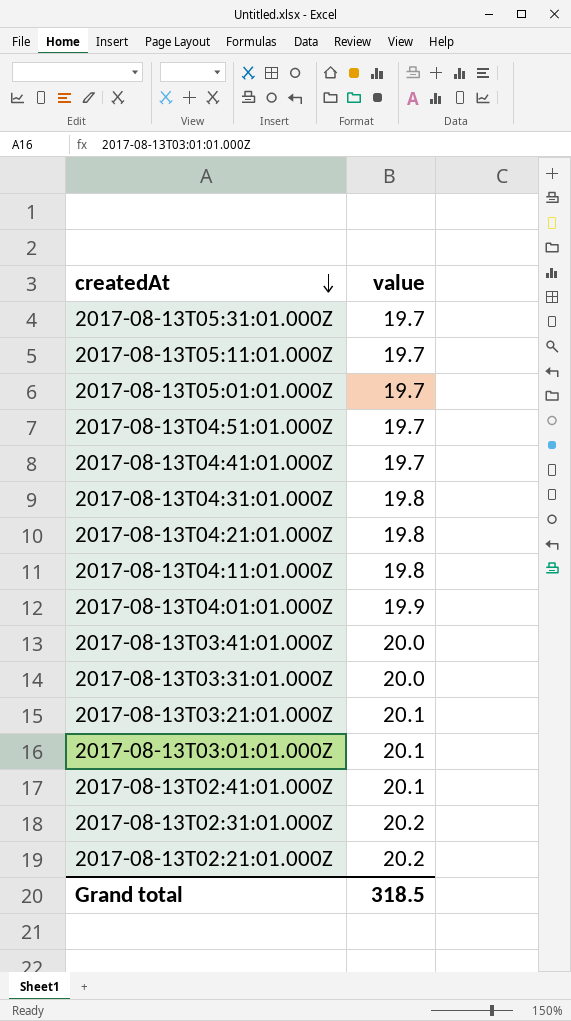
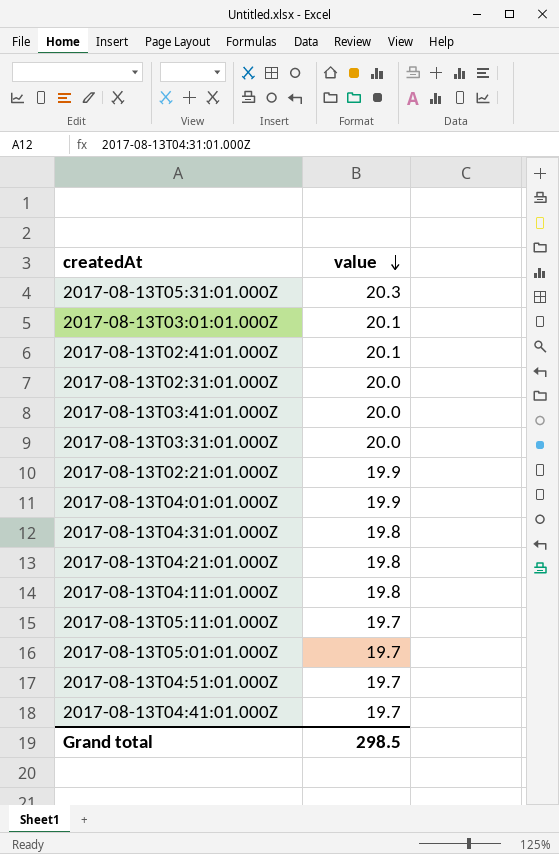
row order: createdAt descending -> value descending
row 2017-08-13T03:21:01.000Z: 20.1 -> none
2017-08-13T05:31:01.000Z | value: 19.7 -> 20.3
2017-08-13T02:31:01.000Z | value: 20.2 -> 20.0
2017-08-13T02:21:01.000Z | value: 20.2 -> 19.9
Grand total | value: 318.5 -> 298.5

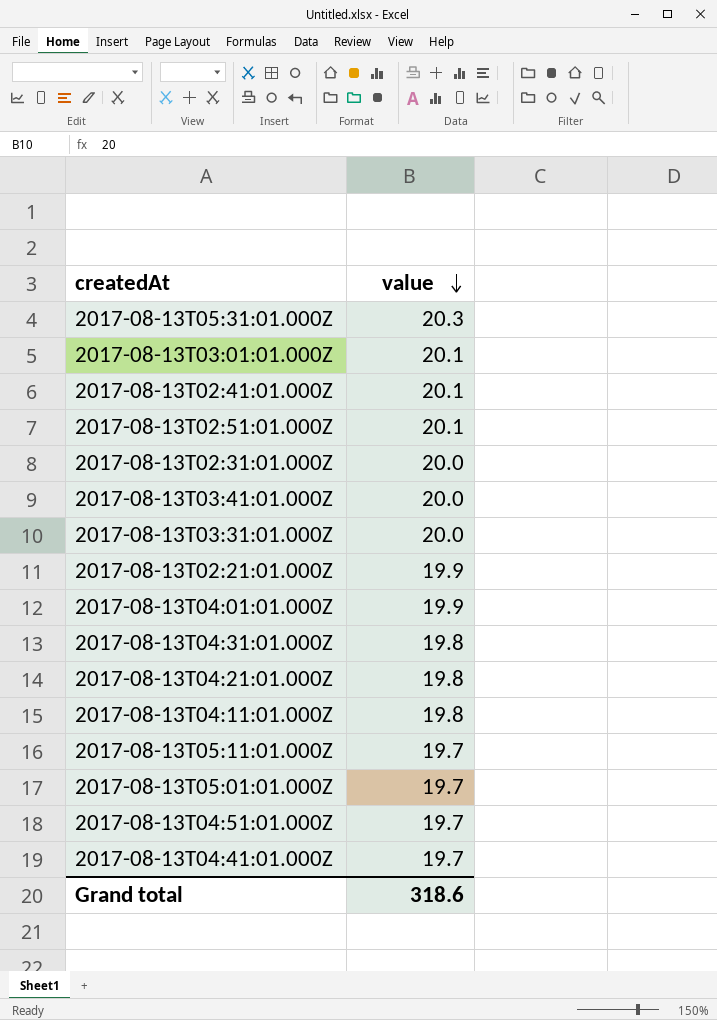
row 2017-08-13T02:51:01.000Z: none -> 20.1
Grand total | value: 298.5 -> 318.6

